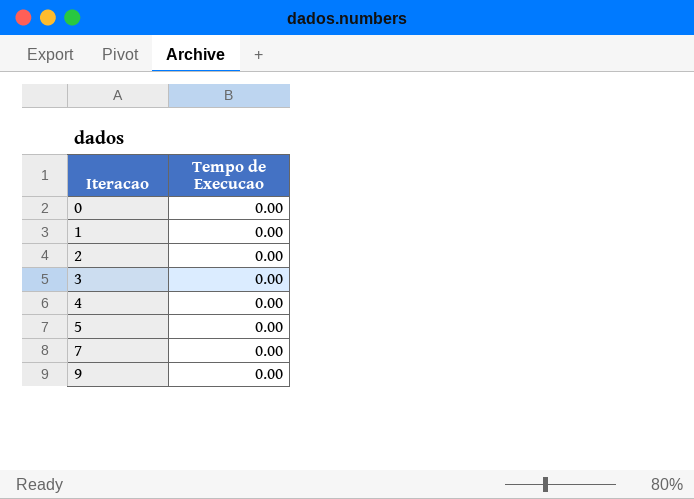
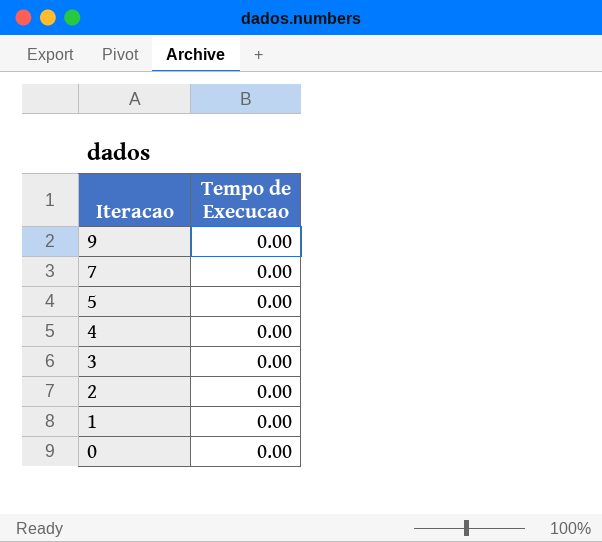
row order: Iteracao ascending -> Iteracao descending

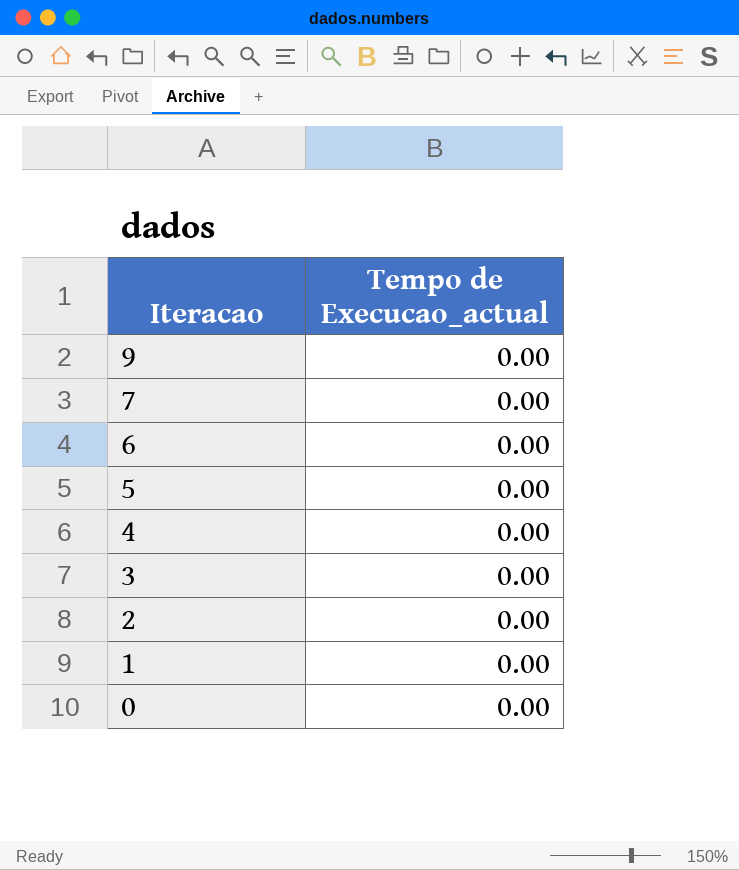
column name: Tempo de Execucao -> Tempo de Execucao_actual
row 6: none -> 0.00

